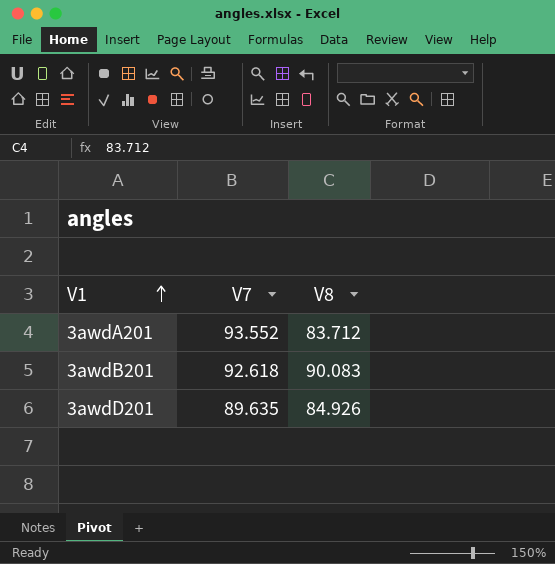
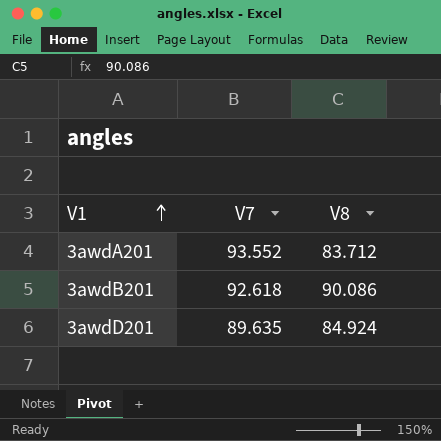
3awdB201 | V8: 90.083 -> 90.086
3awdD201 | V8: 84.926 -> 84.924

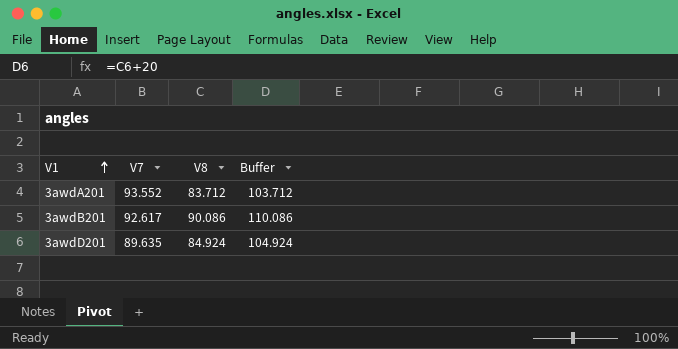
column Buffer | formula: none -> [V8] + 20
3awdB201 | V7: 92.618 -> 92.617

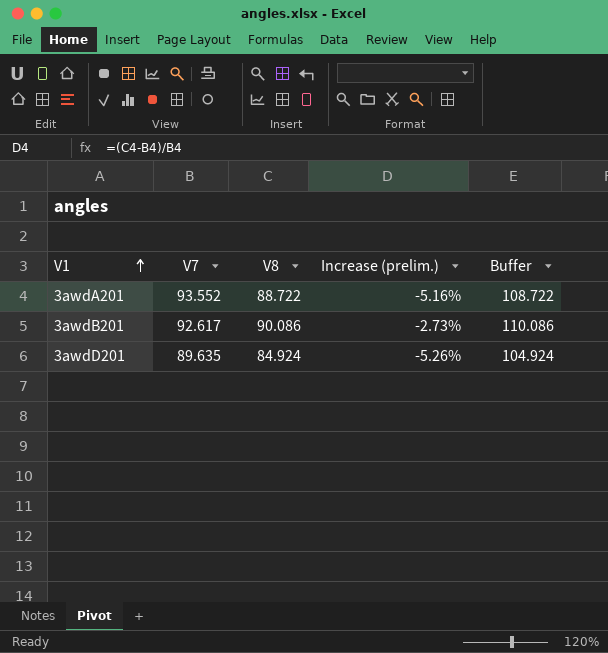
column Increase (prelim.) | formula: none -> ([V8] - [V7]) / [V7]
3awdA201 | V8: 83.712 -> 88.722
3awdA201 | Buffer: 103.712 -> 108.722

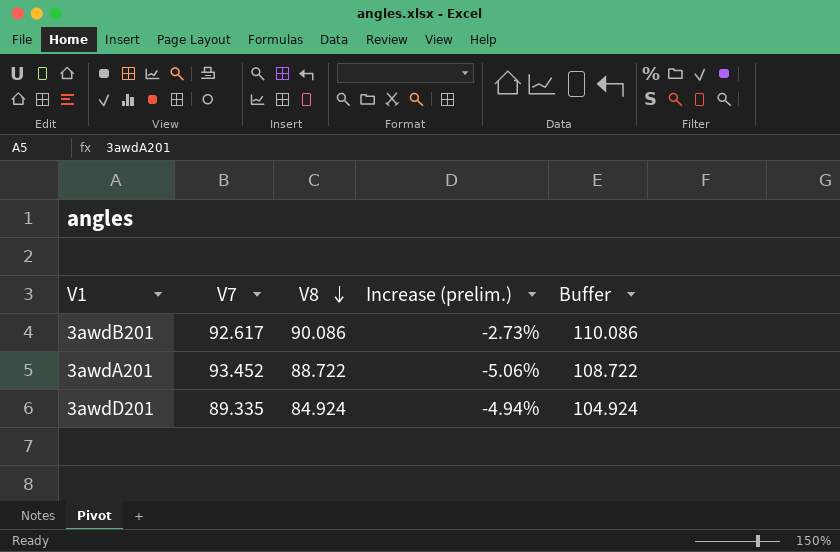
row order: V1 ascending -> V8 descending
3awdA201 | V7: 93.552 -> 93.452
3awdA201 | Increase (prelim.): -5.16% -> -5.06%
3awdD201 | V7: 89.635 -> 89.335
3awdD201 | Increase (prelim.): -5.26% -> -4.94%

